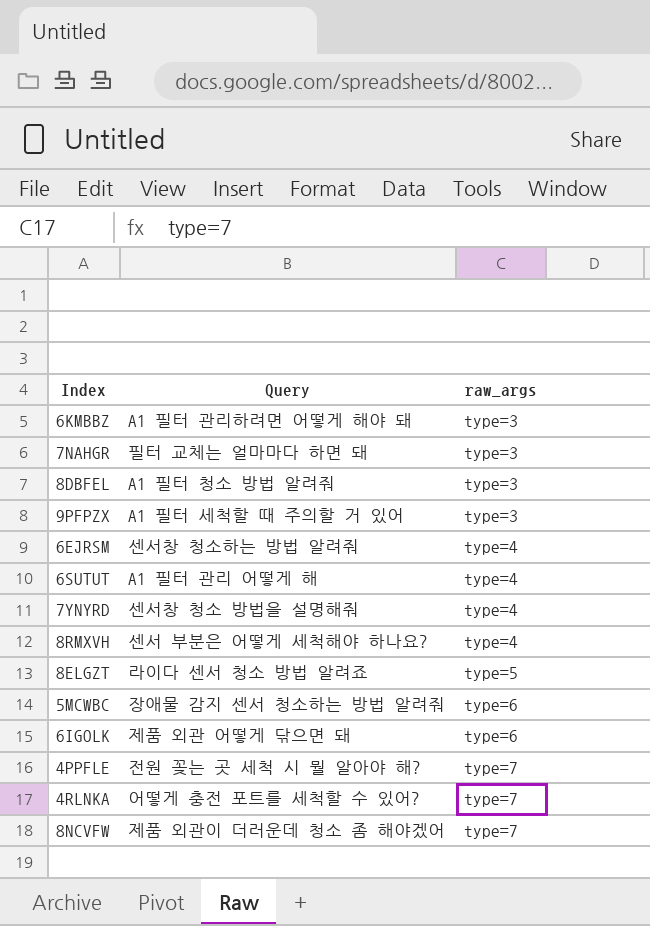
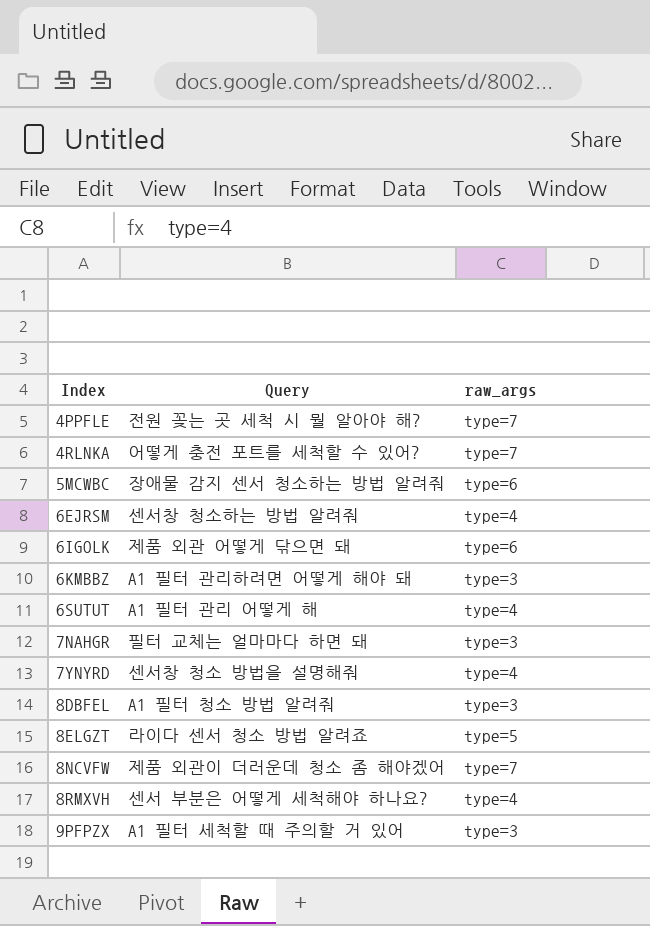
row order: raw_args ascending -> Index ascending

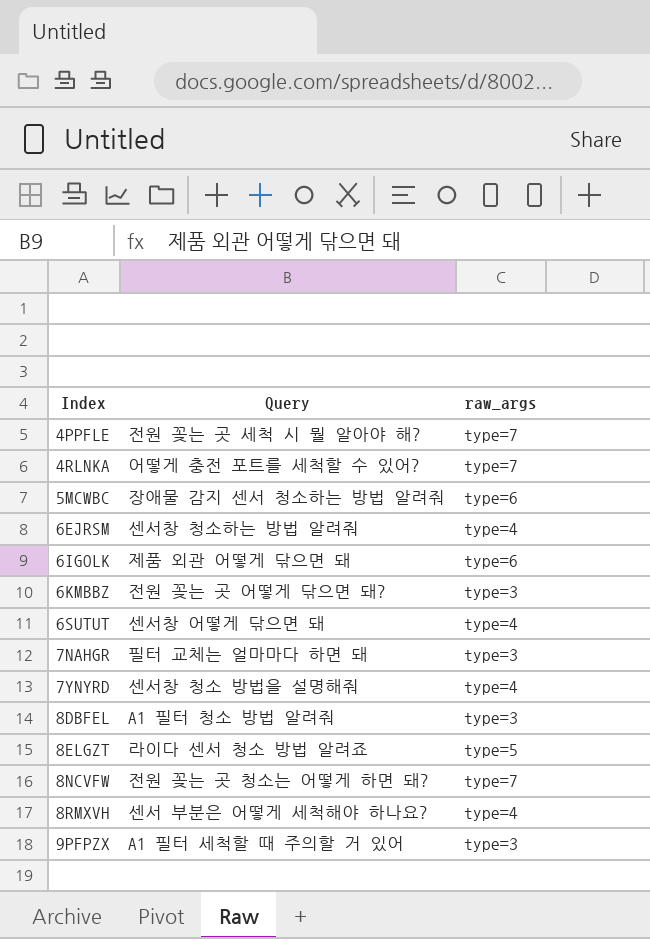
6KMBBZ | Query: A1 필터 관리하려면 어떻게 해야 돼 -> 전원 꽂는 곳 어떻게 닦으면 돼?
6SUTUT | Query: A1 필터 관리 어떻게 해 -> 센서창 어떻게 닦으면 돼
8NCVFW | Query: 제품 외관이 더러운데 청소 좀 해야겠어 -> 전원 꽂는 곳 청소는 어떻게 하면 돼?

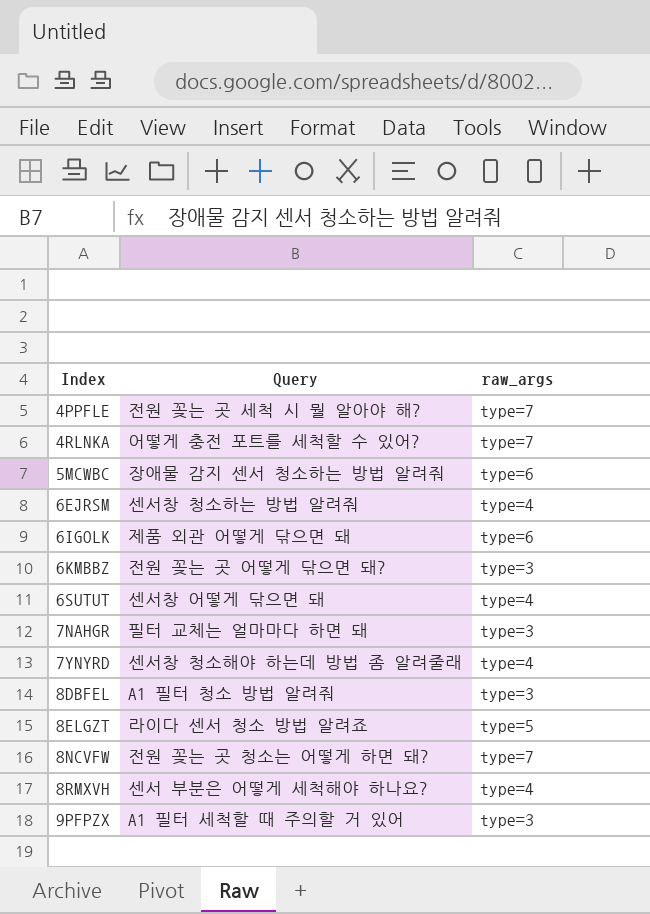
7YNYRD | Query: 센서창 청소 방법을 설명해줘 -> 센서창 청소해야 하는데 방법 좀 알려줄래

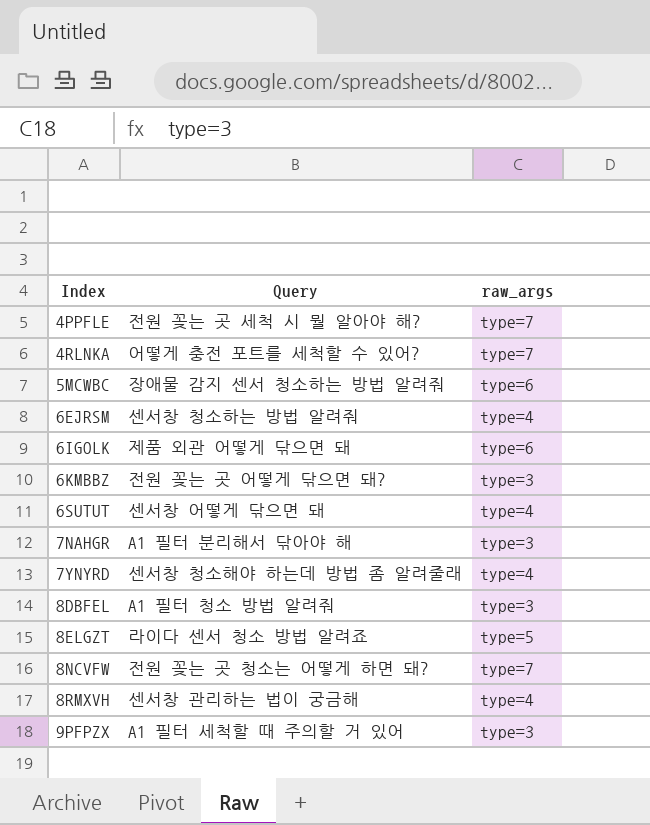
7NAHGR | Query: 필터 교체는 얼마마다 하면 돼 -> A1 필터 분리해서 닦아야 해
8RMXVH | Query: 센서 부분은 어떻게 세척해야 하나요? -> 센서창 관리하는 법이 궁금해

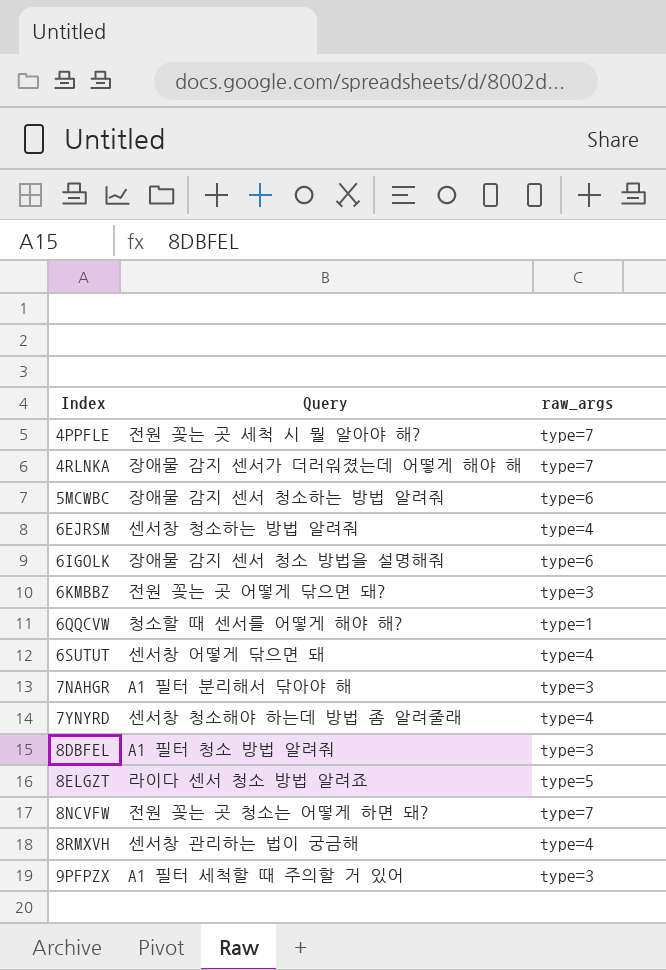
4RLNKA | Query: 어떻게 충전 포트를 세척할 수 있어? -> 장애물 감지 센서가 더러워졌는데 어떻게 해야 해
6IGOLK | Query: 제품 외관 어떻게 닦으면 돼 -> 장애물 감지 센서 청소 방법을 설명해줘
row 6QQCVW: none -> 청소할 때 센서를 어떻게 해야 해? | type=1

